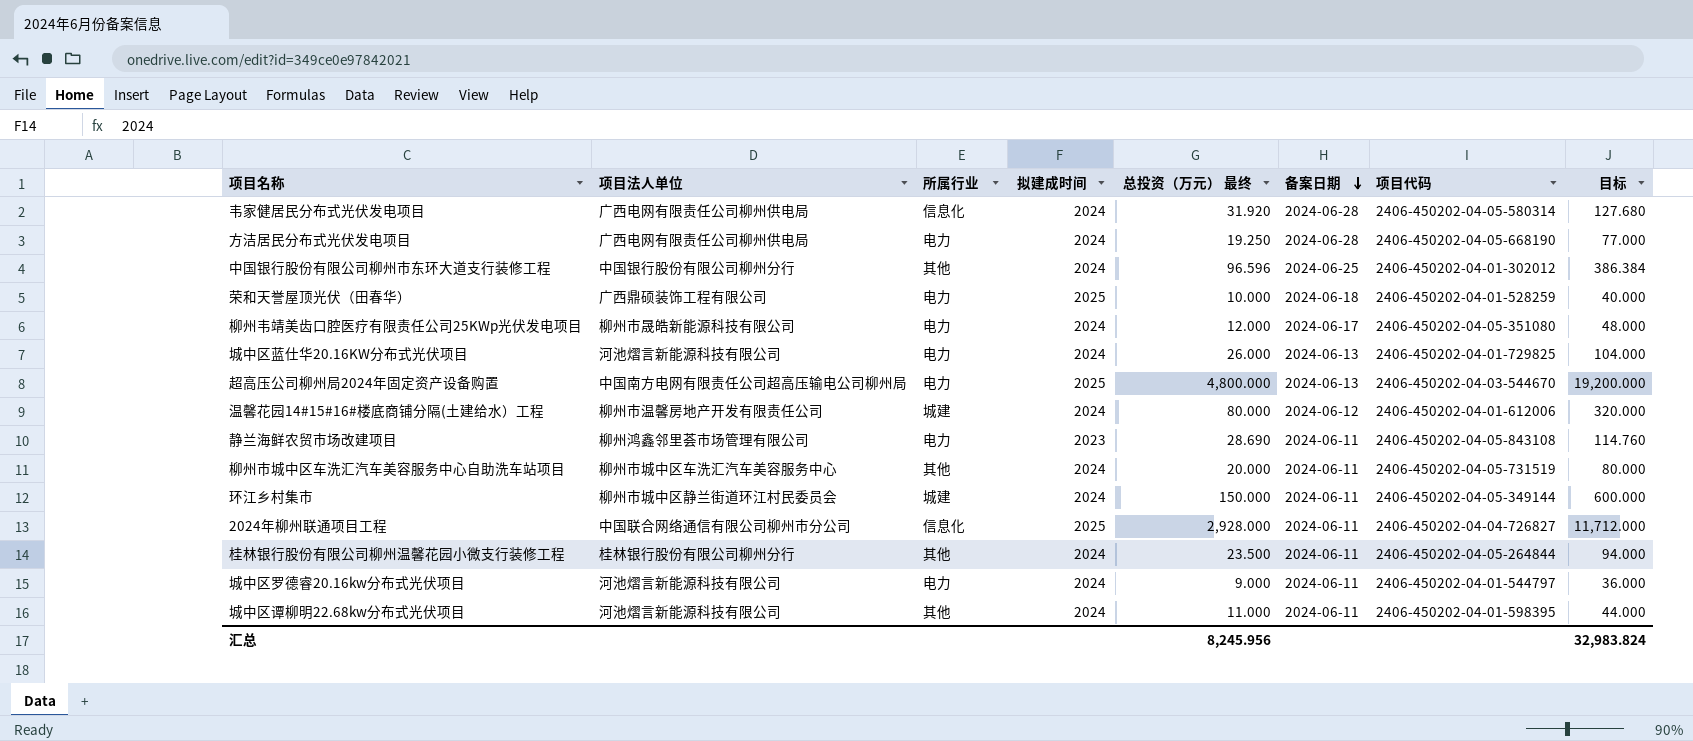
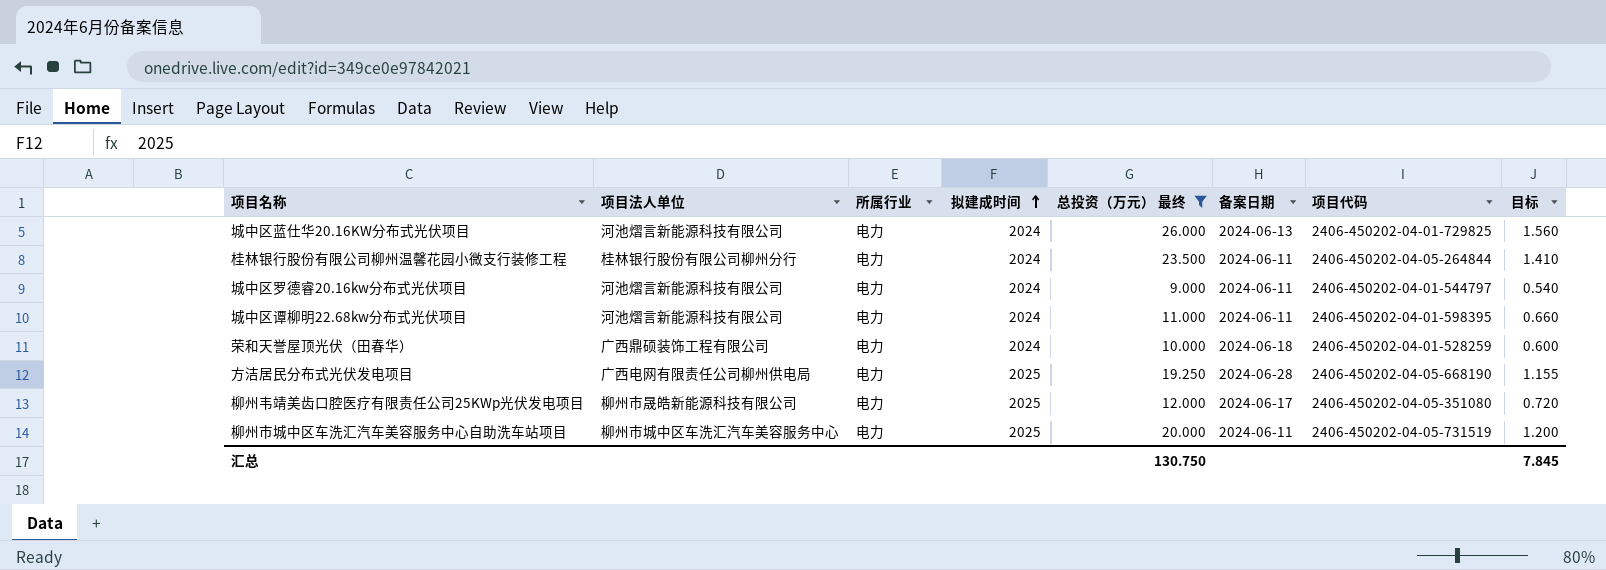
filter: none -> 总投资（万元） 最终 <= 26.000
row order: 备案日期 descending -> 拟建成时间 ascending
column 目标 | formula: [总投资（万元） 最终] * 4 -> [总投资（万元） 最终] * 0.06
桂林银行股份有限公司柳州温馨花园小微支行装修工程 | 所属行业: 其他 -> 电力
城中区谭柳明22.68kw分布式光伏项目 | 所属行业: 其他 -> 电力
荣和天誉屋顶光伏（田春华） | 拟建成时间: 2025 -> 2024
方洁居民分布式光伏发电项目 | 拟建成时间: 2024 -> 2025
柳州韦靖美齿口腔医疗有限责任公司25KWp光伏发电项目 | 拟建成时间: 2024 -> 2025
柳州市城中区车洗汇汽车美容服务中心自助洗车站项目 | 所属行业: 其他 -> 电力
柳州市城中区车洗汇汽车美容服务中心自助洗车站项目 | 拟建成时间: 2024 -> 2025
汇总 | 总投资（万元） 最终: 8,245.956 -> 130.750
汇总 | 目标: 32,983.824 -> 7.845

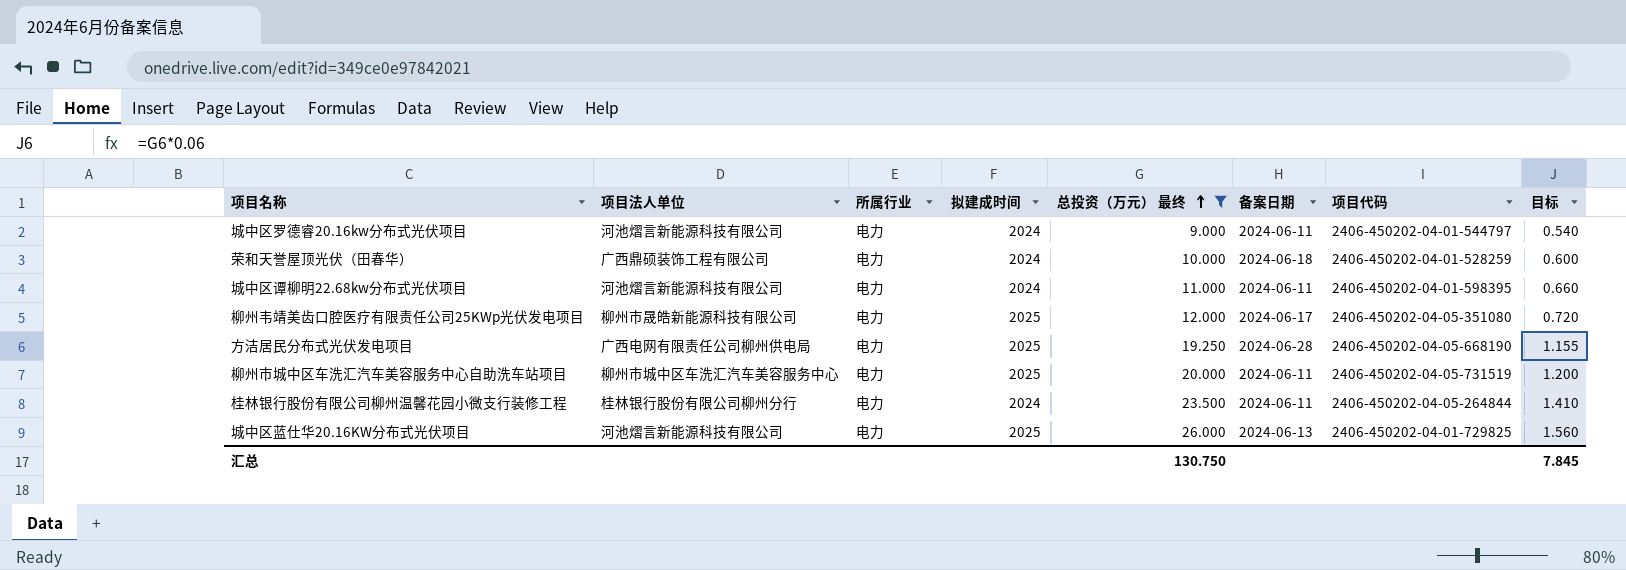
row order: 拟建成时间 ascending -> 总投资（万元） 最终 ascending
城中区蓝仕华20.16KW分布式光伏项目 | 拟建成时间: 2024 -> 2025

